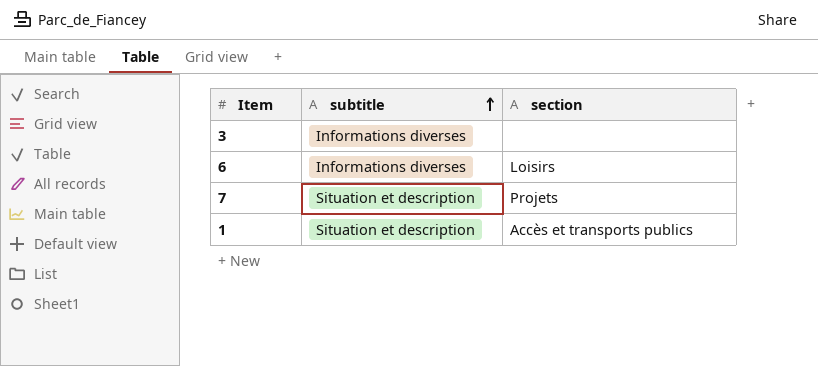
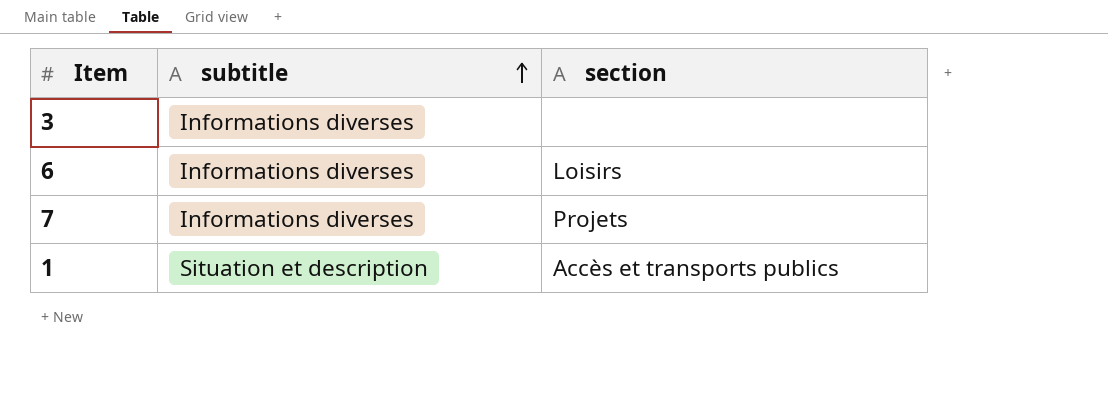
7 | subtitle: Situation et description -> Informations diverses

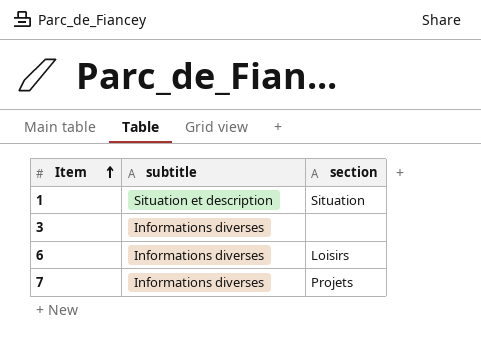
row order: subtitle ascending -> Item ascending
1 | section: Accès et transports publics -> Situation

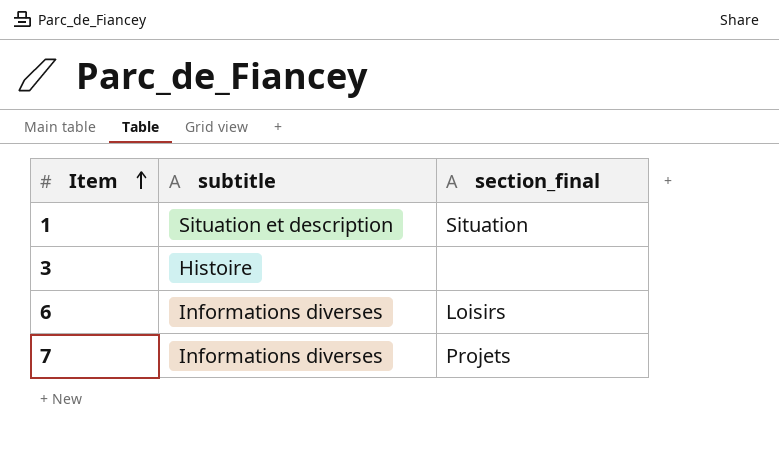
column name: section -> section_final
3 | subtitle: Informations diverses -> Histoire

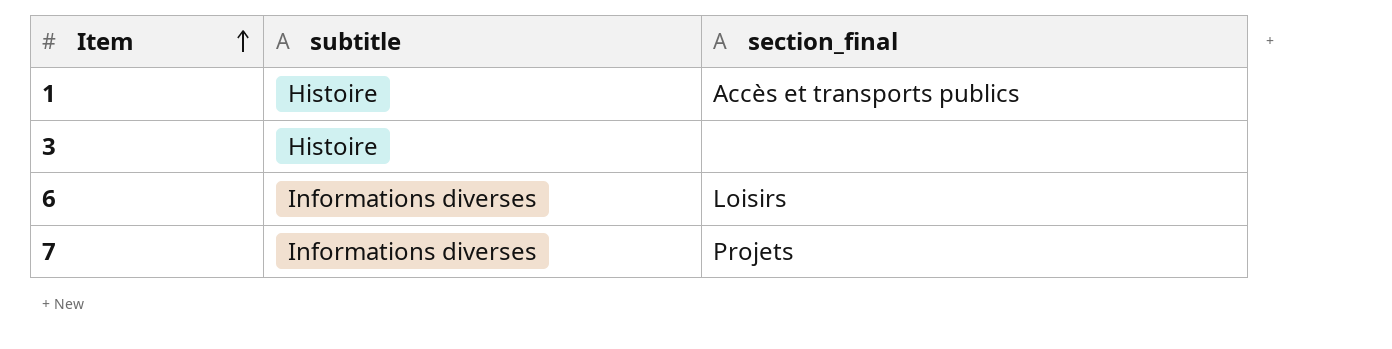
1 | subtitle: Situation et description -> Histoire
1 | section_final: Situation -> Accès et transports publics

